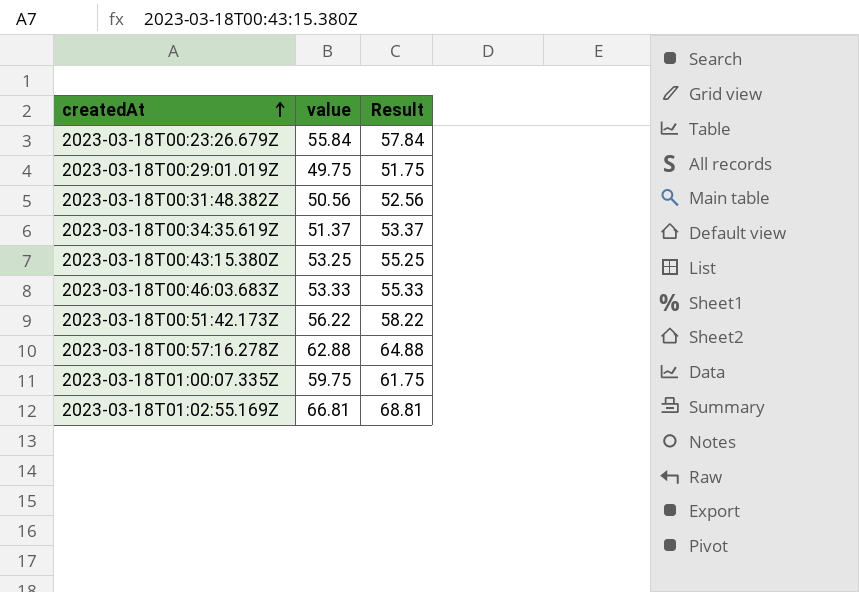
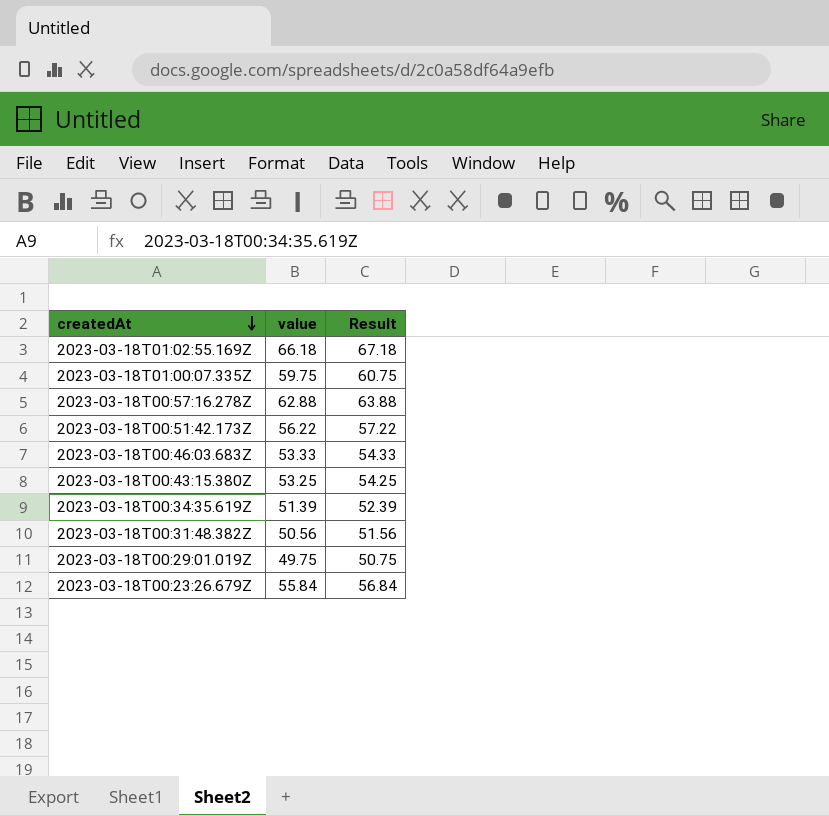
row order: createdAt ascending -> createdAt descending
column Result | formula: [value] + 2 -> [value] + 1
2023-03-18T01:02:55.169Z | value: 66.81 -> 66.18
2023-03-18T00:34:35.619Z | value: 51.37 -> 51.39

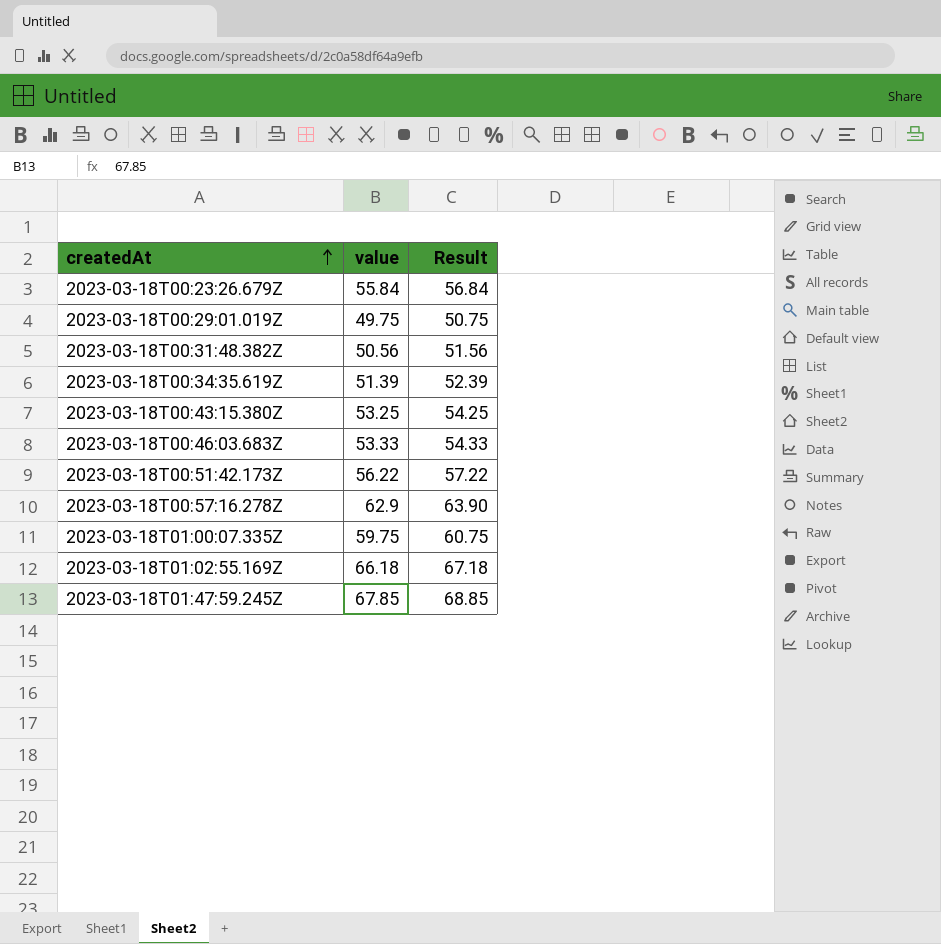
row order: createdAt descending -> createdAt ascending
2023-03-18T00:57:16.278Z | value: 62.88 -> 62.9
2023-03-18T00:57:16.278Z | Result: 63.88 -> 63.90
row 2023-03-18T01:47:59.245Z: none -> 67.85 | 68.85

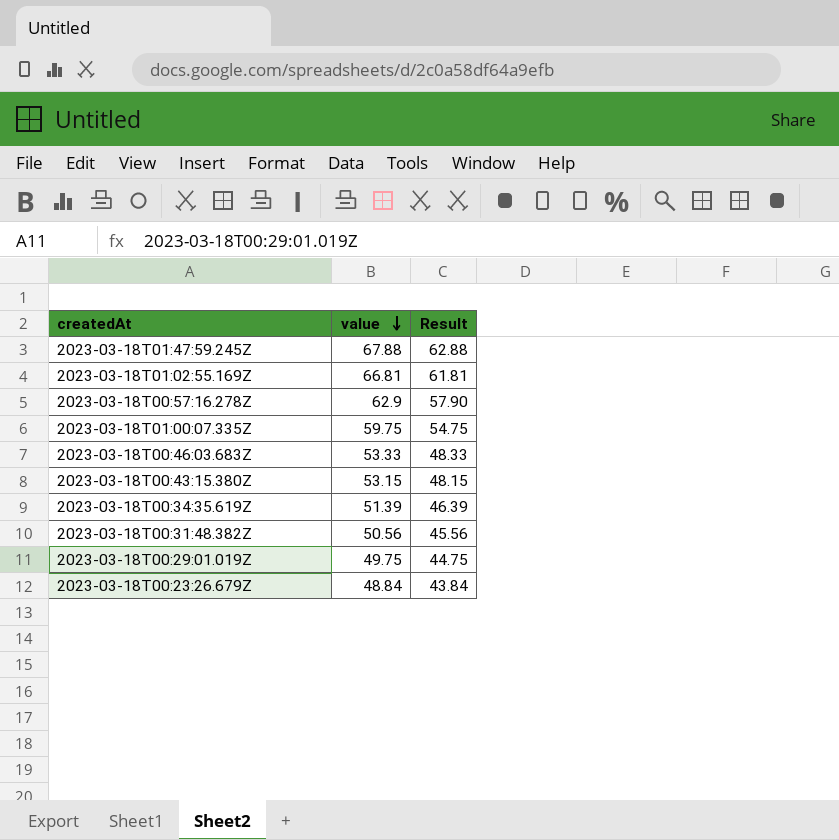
row order: createdAt ascending -> value descending
column Result | formula: [value] + 1 -> [value] - 5
row 2023-03-18T00:51:42.173Z: 56.22 | 57.22 -> none
2023-03-18T01:47:59.245Z | value: 67.85 -> 67.88
2023-03-18T01:02:55.169Z | value: 66.18 -> 66.81
2023-03-18T00:43:15.380Z | value: 53.25 -> 53.15
2023-03-18T00:23:26.679Z | value: 55.84 -> 48.84

